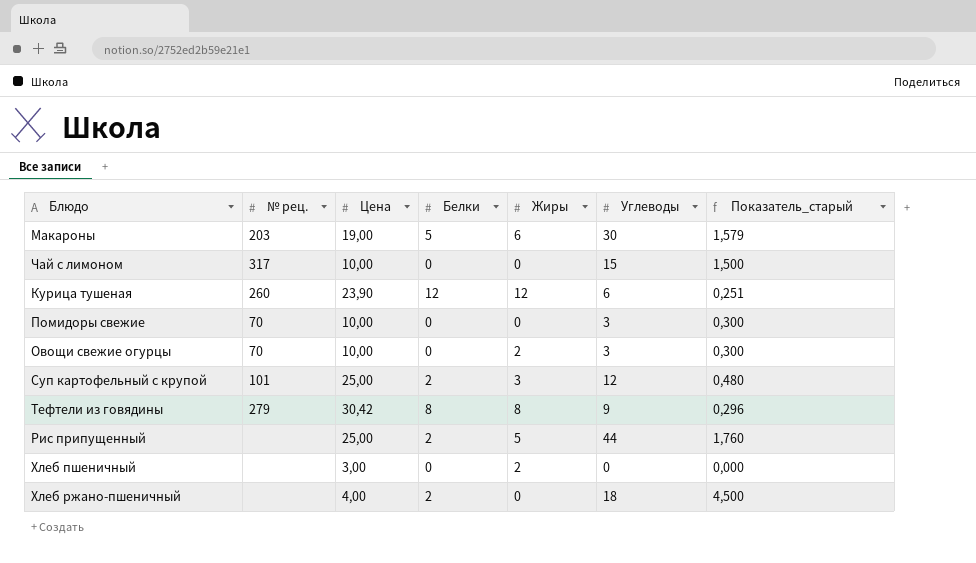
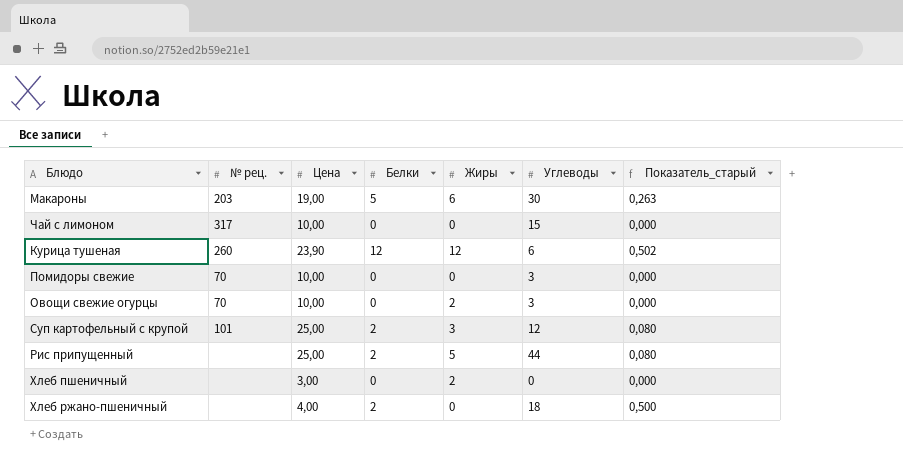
column Показатель_старый | formula: [Углеводы] / [Цена] -> [Белки] / [Цена]
row Тефтели из говядины: 279 | 30,42 | 8 | 8 | 9 | 0,296 -> none

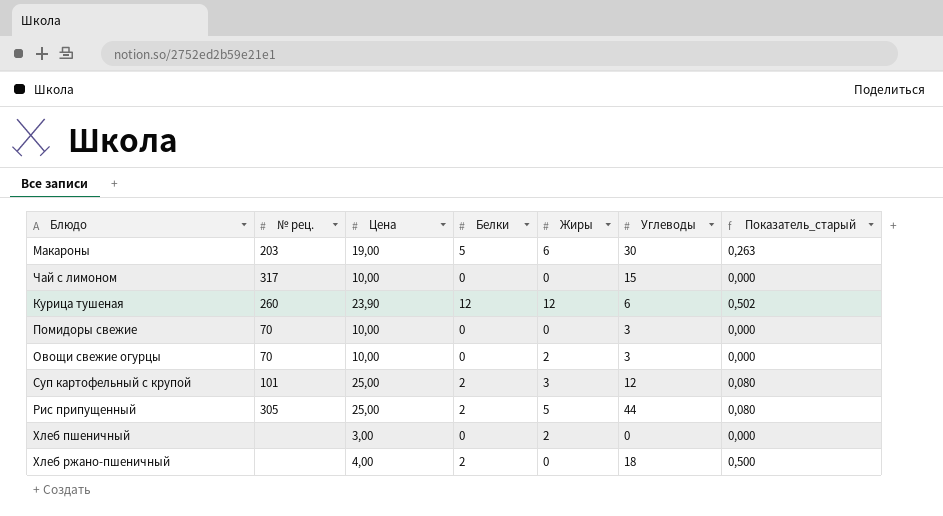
Рис припущенный | № рец.: none -> 305

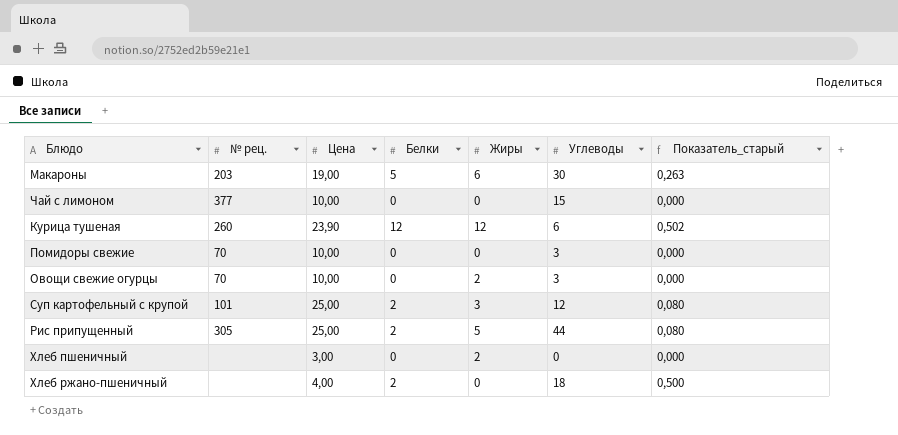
Чай с лимоном | № рец.: 317 -> 377

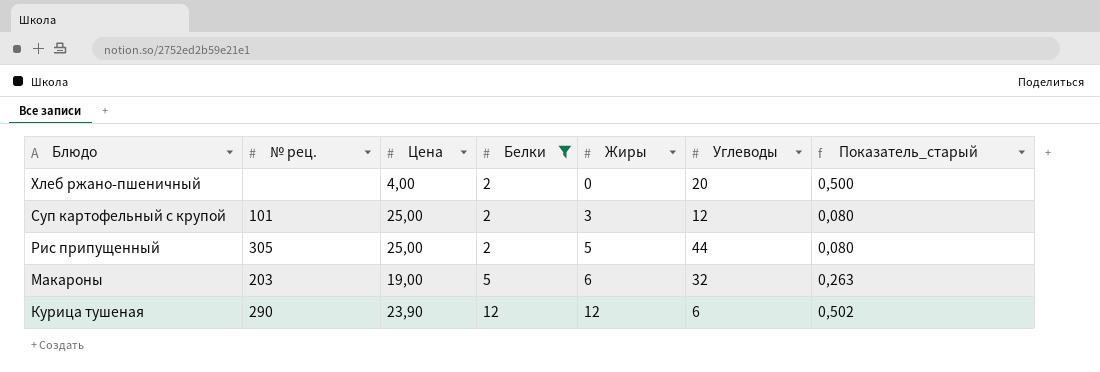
filter: none -> Белки != 0
row order: none -> Блюдо descending
Хлеб ржано-пшеничный | Углеводы: 18 -> 20
Макароны | Углеводы: 30 -> 32
Курица тушеная | № рец.: 260 -> 290

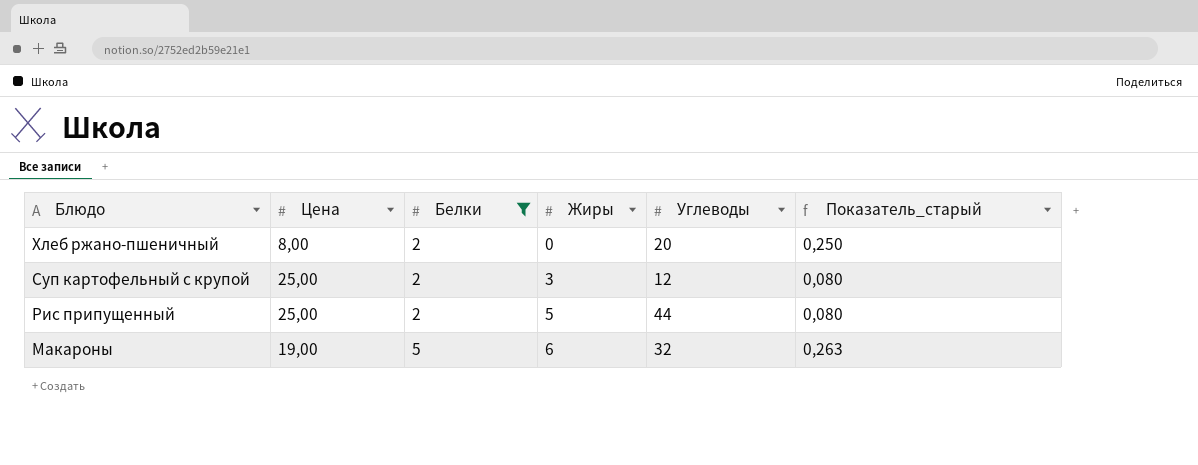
column № рец. | position: 2 -> none
row Курица тушеная: 290 | 23,90 | 12 | 12 | 6 | 0,502 -> none
Хлеб ржано-пшеничный | Цена: 4,00 -> 8,00
Хлеб ржано-пшеничный | Показатель_старый: 0,500 -> 0,250

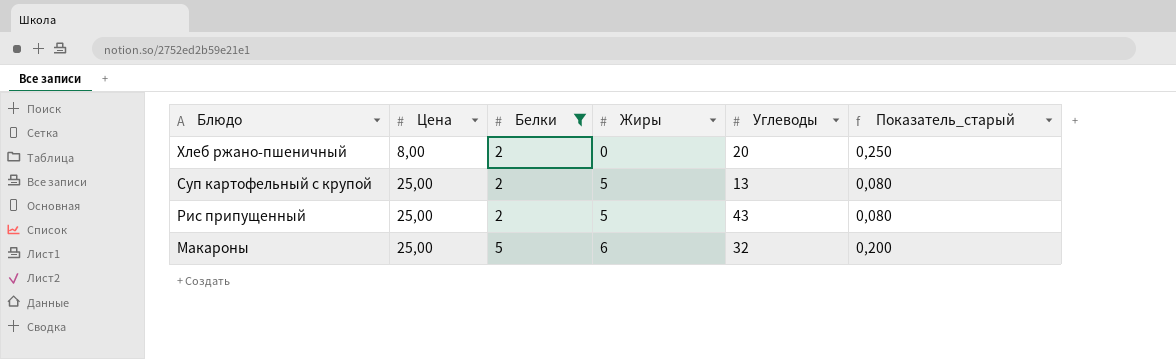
Суп картофельный с крупой | Жиры: 3 -> 5
Суп картофельный с крупой | Углеводы: 12 -> 13
Рис припущенный | Углеводы: 44 -> 43
Макароны | Цена: 19,00 -> 25,00
Макароны | Показатель_старый: 0,263 -> 0,200

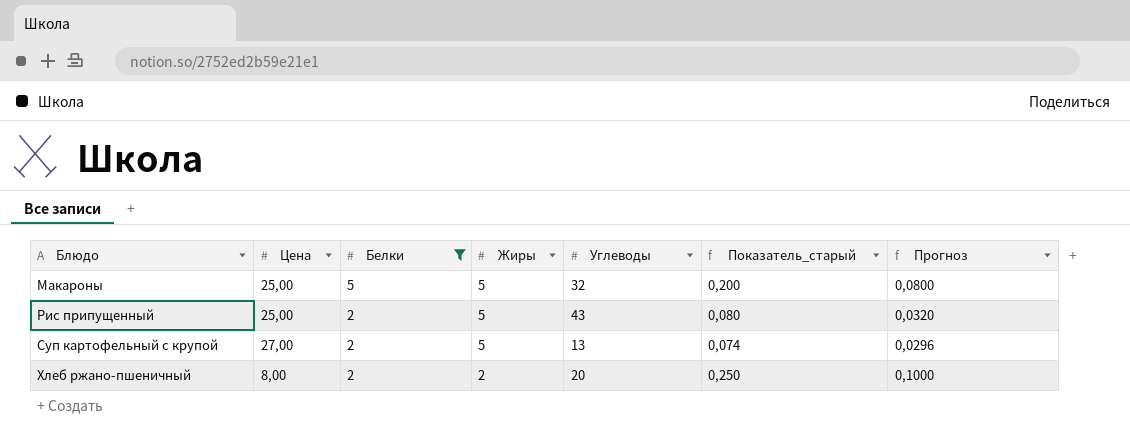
row order: Блюдо descending -> Блюдо ascending
column Прогноз | formula: none -> [Показатель_старый] * 0,4
Макароны | Жиры: 6 -> 5
Суп картофельный с крупой | Цена: 25,00 -> 27,00
Суп картофельный с крупой | Показатель_старый: 0,080 -> 0,074
Хлеб ржано-пшеничный | Жиры: 0 -> 2

